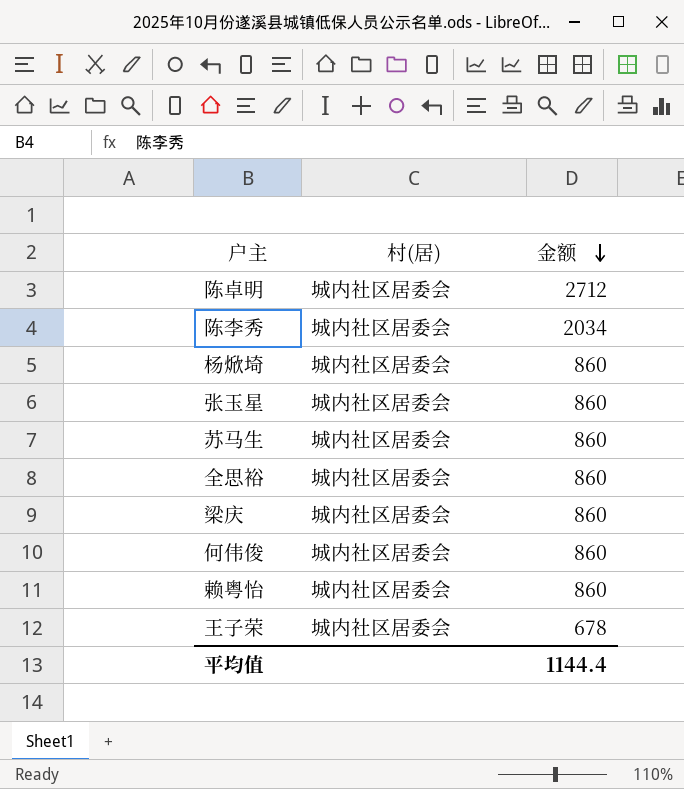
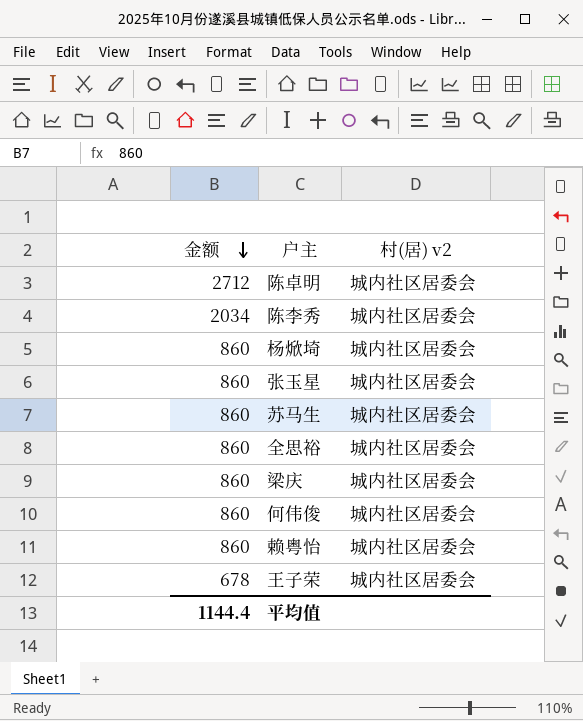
column 金额 | position: 3 -> 1
column name: 村(居) -> 村(居) v2

